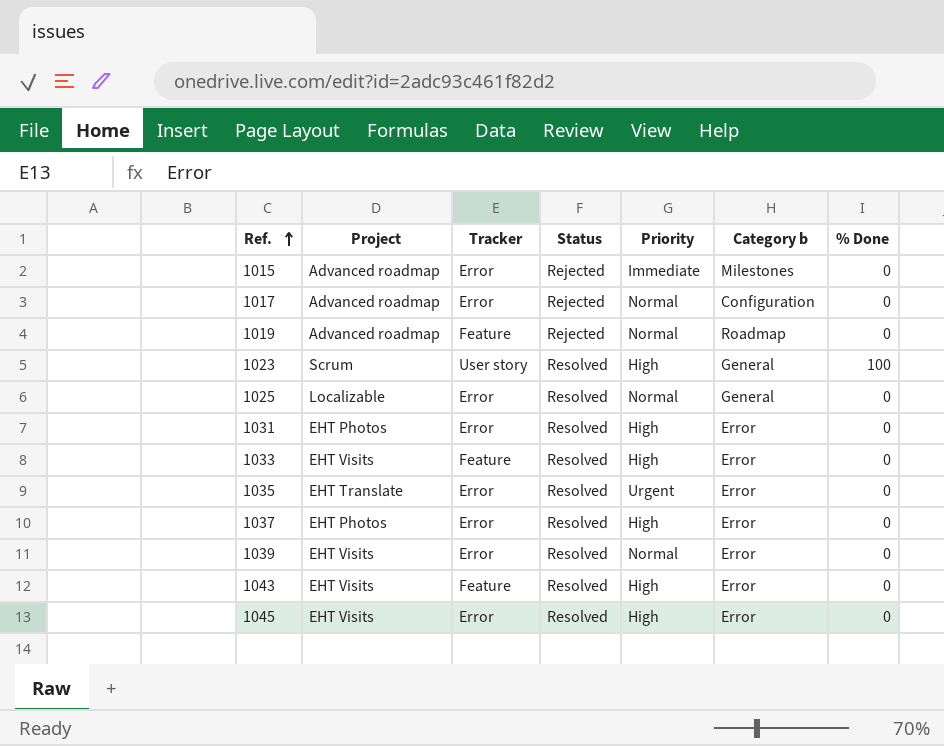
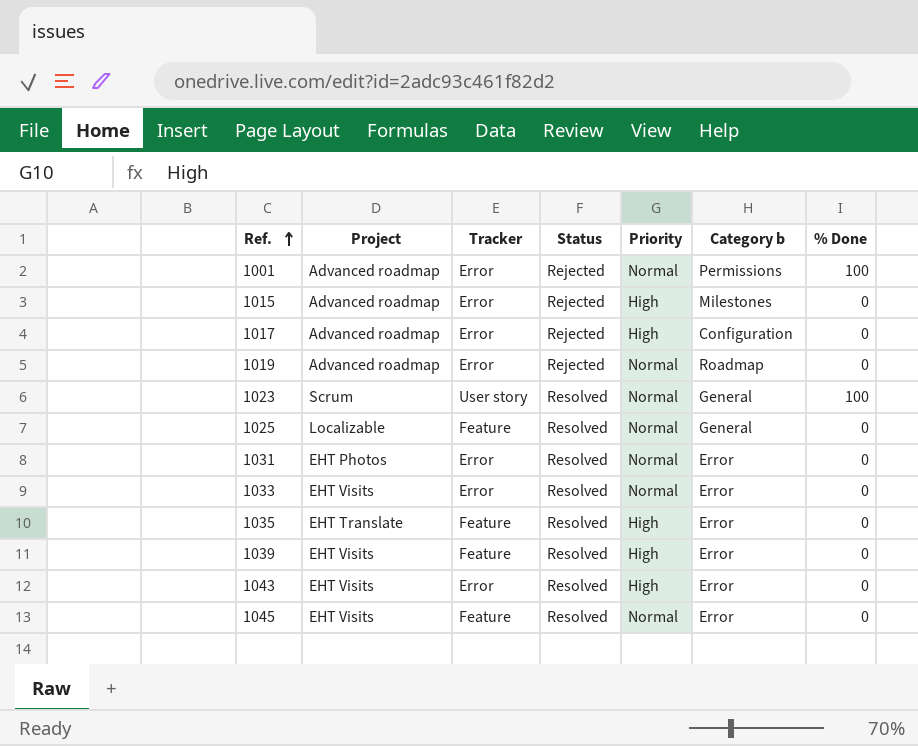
row 1037: EHT Photos | Error | Resolved | High | Error | 0 -> none
row 1001: none -> Advanced roadmap | Error | Rejected | Normal | Permissions | 100
1015 | Priority: Immediate -> High
1017 | Priority: Normal -> High
1019 | Tracker: Feature -> Error
1023 | Priority: High -> Normal
1025 | Tracker: Error -> Feature
1031 | Priority: High -> Normal
1033 | Tracker: Feature -> Error
1033 | Priority: High -> Normal
1035 | Tracker: Error -> Feature
1035 | Priority: Urgent -> High
1039 | Tracker: Error -> Feature
1039 | Priority: Normal -> High
1043 | Tracker: Feature -> Error
1045 | Tracker: Error -> Feature
1045 | Priority: High -> Normal

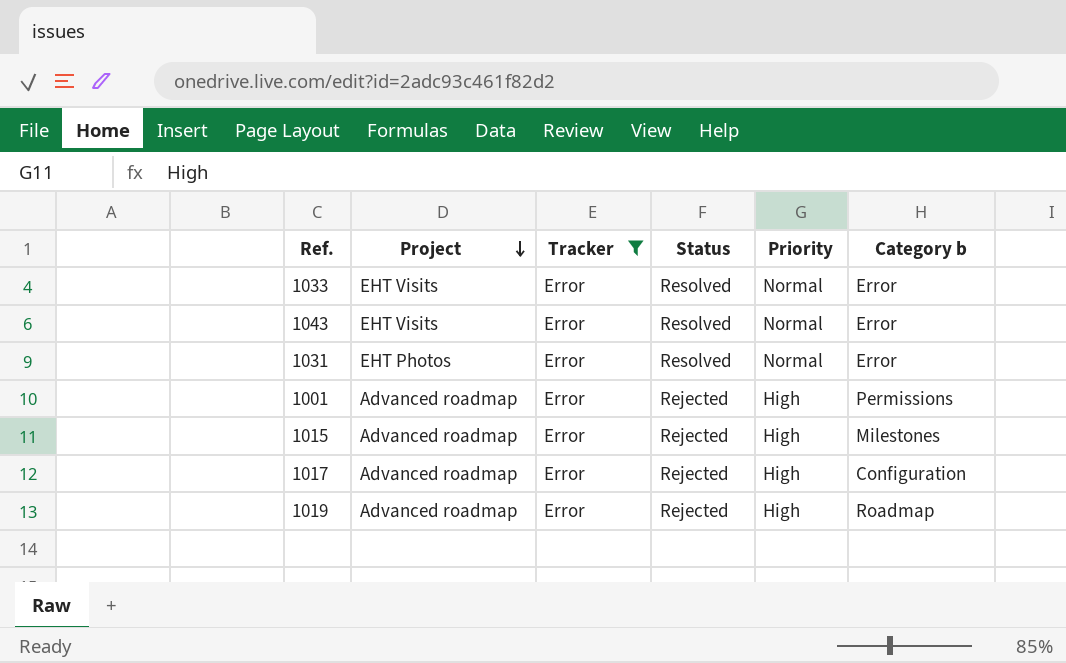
filter: none -> Tracker = Error
row order: Ref. ascending -> Project descending
column % Done | position: 7 -> none
1043 | Priority: High -> Normal
1001 | Priority: Normal -> High
1019 | Priority: Normal -> High

